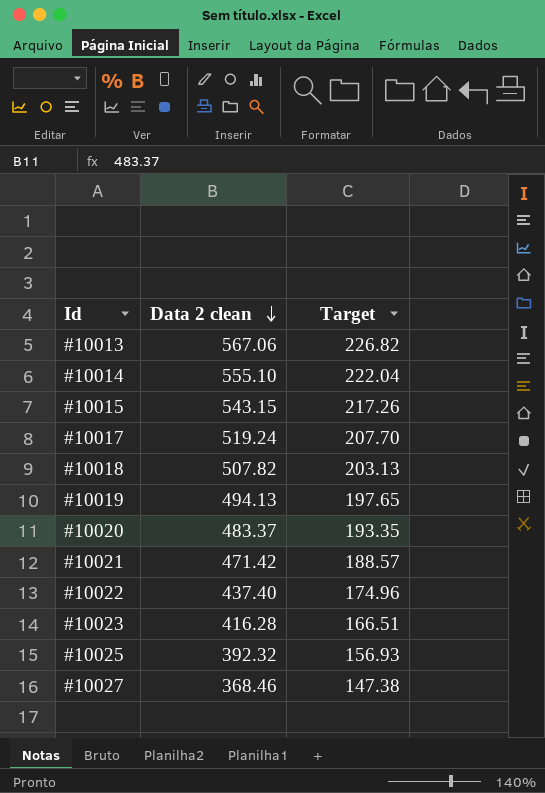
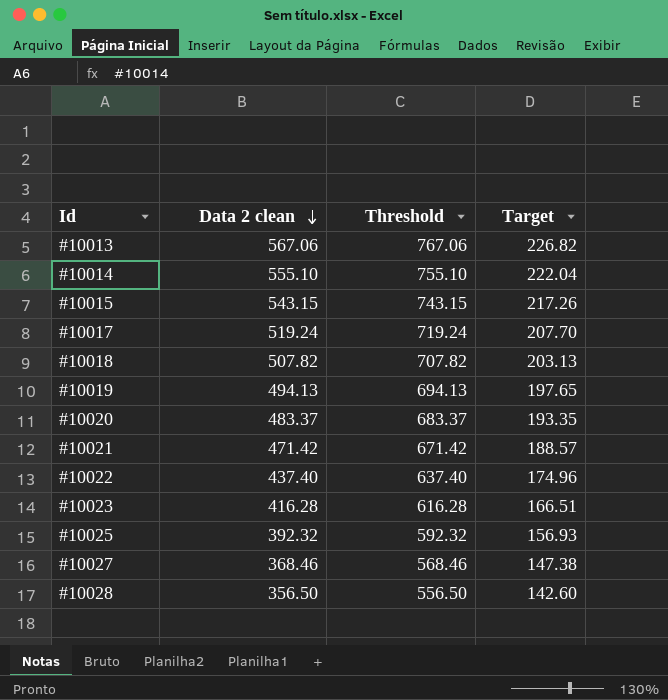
column Threshold | formula: none -> [Data 2 clean] + 200
row #10028: none -> 356.50 | 556.50 | 142.60

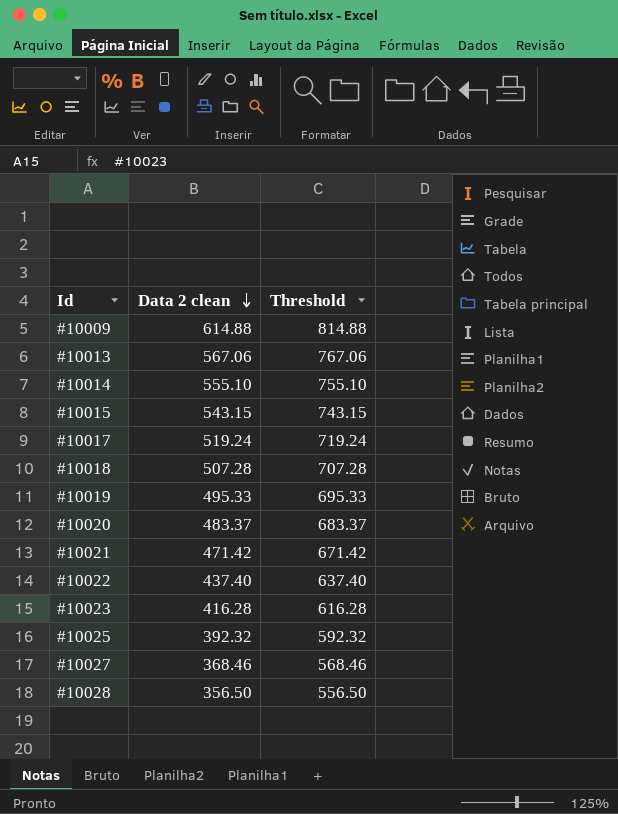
column Target | formula: [Data 2 clean] * 0.4 -> none
row #10009: none -> 614.88 | 814.88
#10018 | Data 2 clean: 507.82 -> 507.28
#10018 | Threshold: 707.82 -> 707.28
#10019 | Data 2 clean: 494.13 -> 495.33
#10019 | Threshold: 694.13 -> 695.33

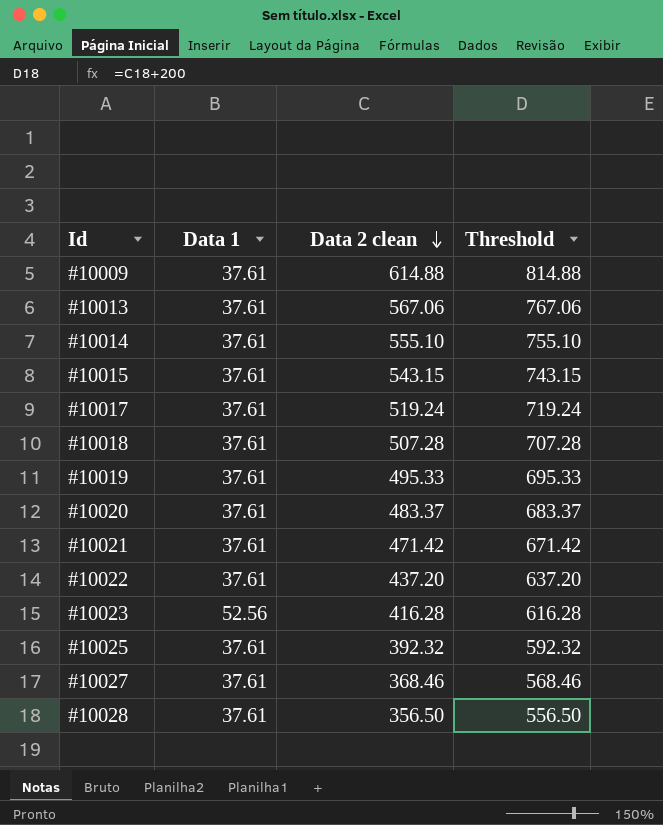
column Data 1 | position: none -> 2
#10022 | Data 2 clean: 437.40 -> 437.20
#10022 | Threshold: 637.40 -> 637.20

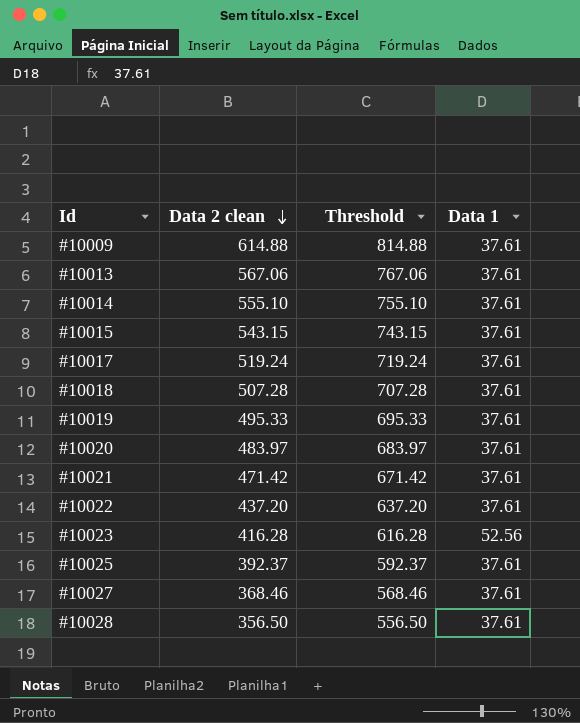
column Data 1 | position: 2 -> 4
#10020 | Data 2 clean: 483.37 -> 483.97
#10020 | Threshold: 683.37 -> 683.97
#10025 | Data 2 clean: 392.32 -> 392.37
#10025 | Threshold: 592.32 -> 592.37

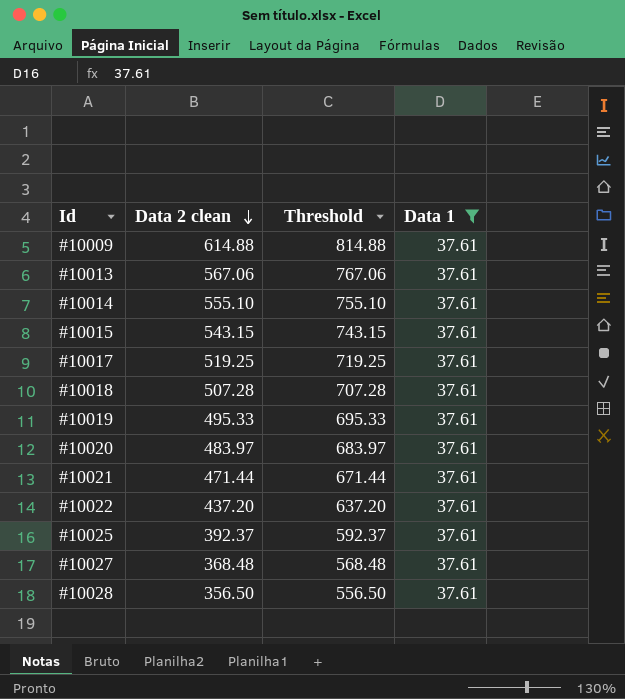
filter: none -> Data 1 = 37.61
#10017 | Data 2 clean: 519.24 -> 519.25
#10017 | Threshold: 719.24 -> 719.25
#10021 | Data 2 clean: 471.42 -> 471.44
#10021 | Threshold: 671.42 -> 671.44
#10027 | Data 2 clean: 368.46 -> 368.48
#10027 | Threshold: 568.46 -> 568.48

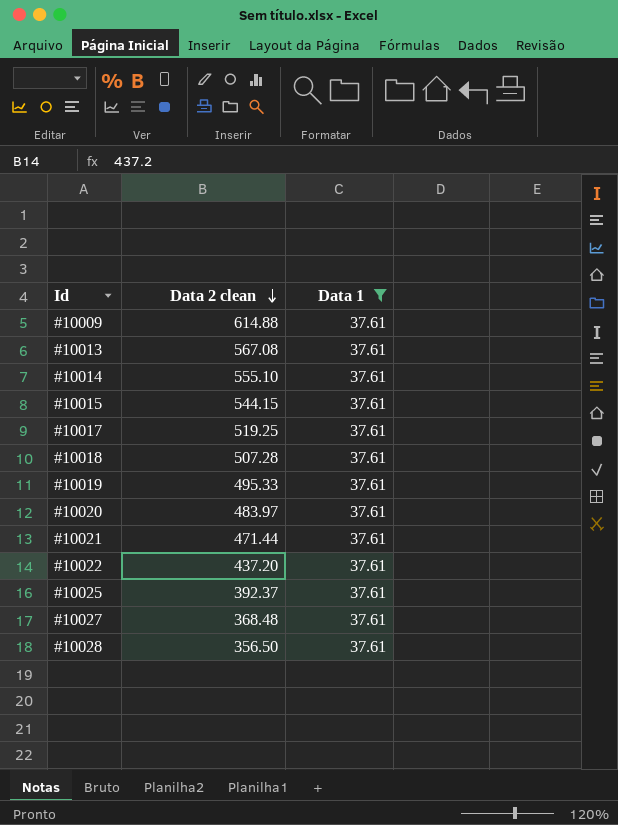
column Threshold | formula: [Data 2 clean] + 200 -> none
#10013 | Data 2 clean: 567.06 -> 567.08
#10015 | Data 2 clean: 543.15 -> 544.15

